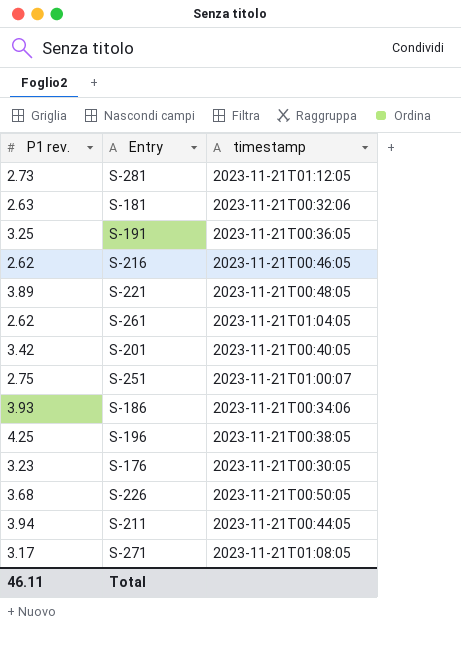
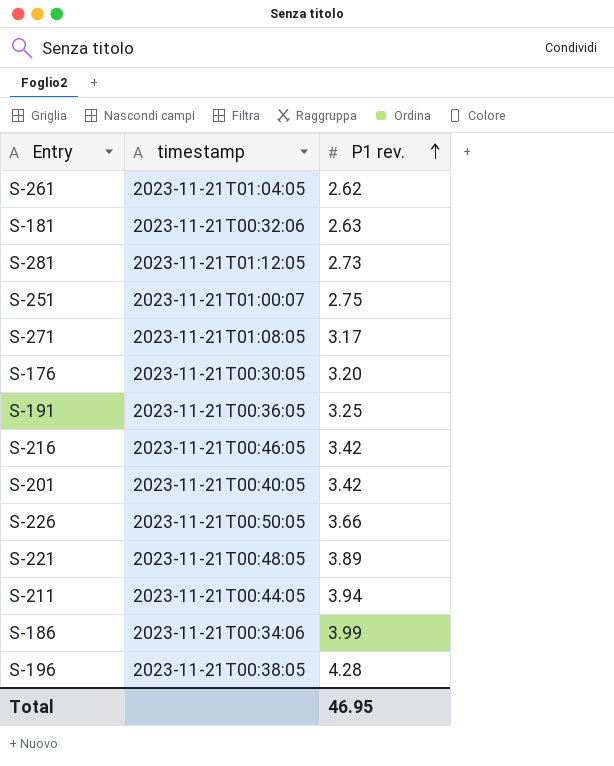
row order: none -> P1 rev. ascending
column P1 rev. | position: 1 -> 3
S-176 | P1 rev.: 3.23 -> 3.20
S-216 | P1 rev.: 2.62 -> 3.42
S-226 | P1 rev.: 3.68 -> 3.66
S-186 | P1 rev.: 3.93 -> 3.99
S-196 | P1 rev.: 4.25 -> 4.28
Total | P1 rev.: 46.11 -> 46.95

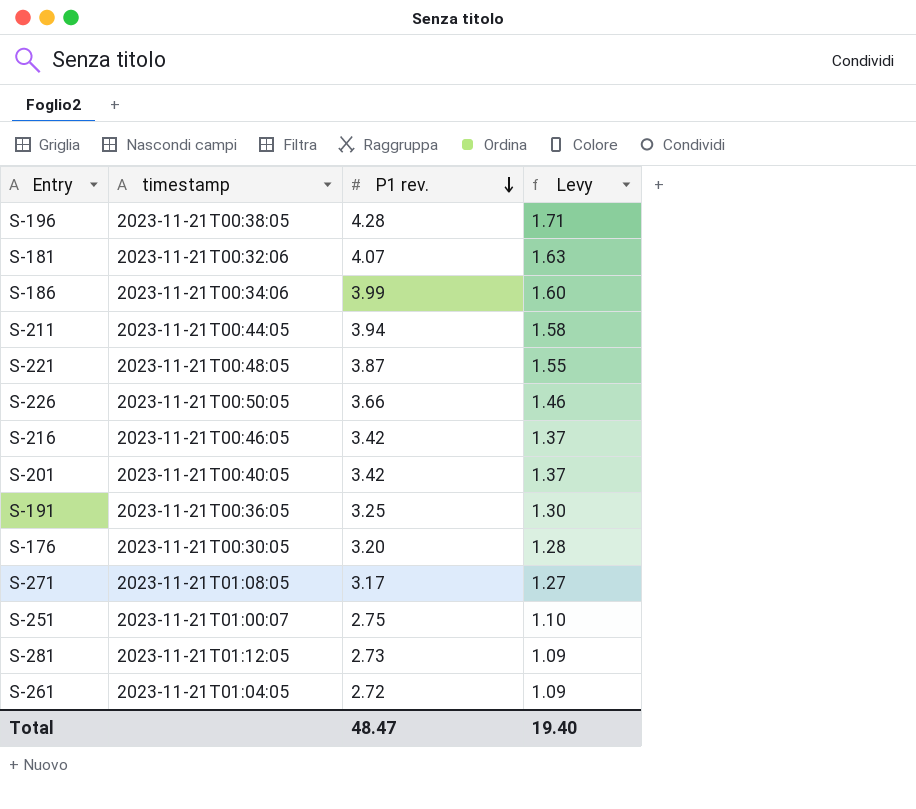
row order: P1 rev. ascending -> P1 rev. descending
column Levy | formula: none -> [P1 rev.] * 0.4
S-181 | P1 rev.: 2.63 -> 4.07
S-221 | P1 rev.: 3.89 -> 3.87
S-261 | P1 rev.: 2.62 -> 2.72
Total | P1 rev.: 46.95 -> 48.47

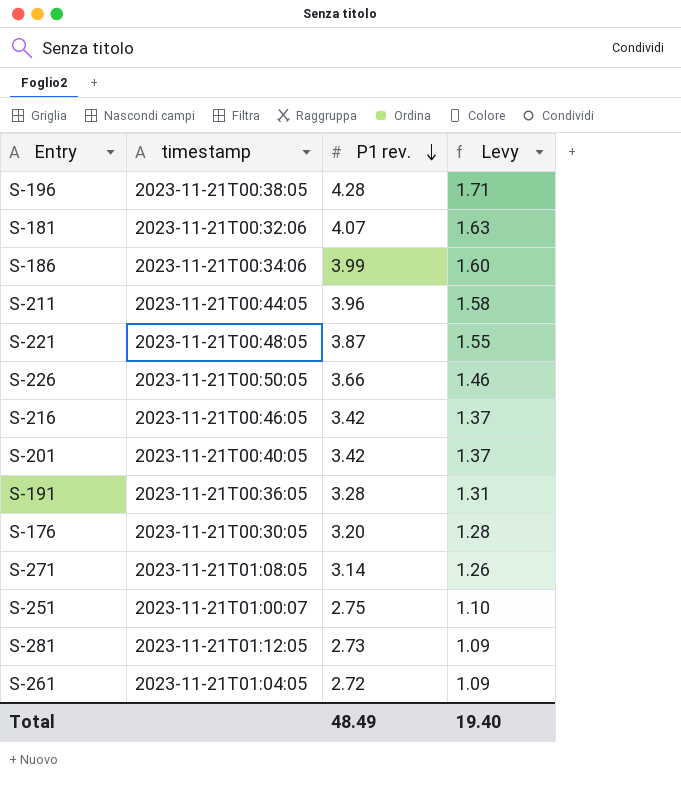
S-211 | P1 rev.: 3.94 -> 3.96
S-191 | P1 rev.: 3.25 -> 3.28
S-191 | Levy: 1.30 -> 1.31
S-271 | P1 rev.: 3.17 -> 3.14
S-271 | Levy: 1.27 -> 1.26
Total | P1 rev.: 48.47 -> 48.49

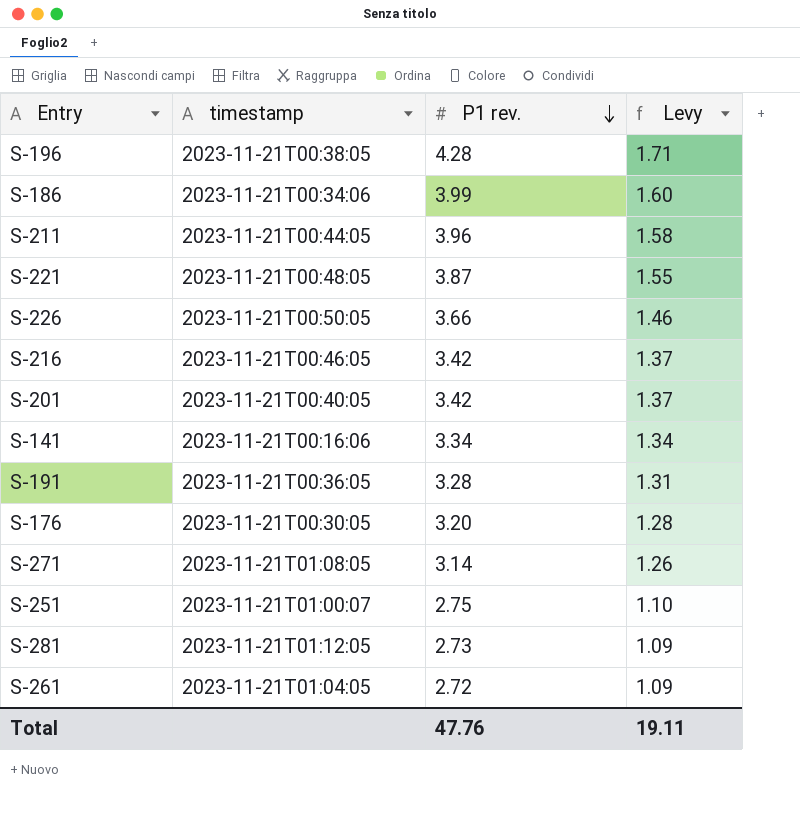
row S-181: 2023-11-21T00:32:06 | 4.07 | 1.63 -> none
row S-141: none -> 2023-11-21T00:16:06 | 3.34 | 1.34
Total | P1 rev.: 48.49 -> 47.76
Total | Levy: 19.40 -> 19.11

